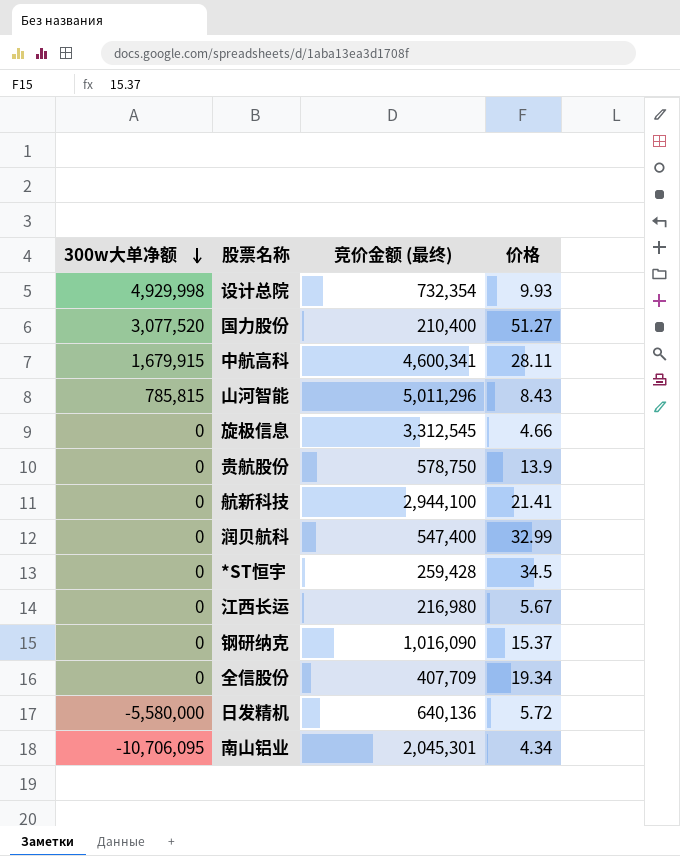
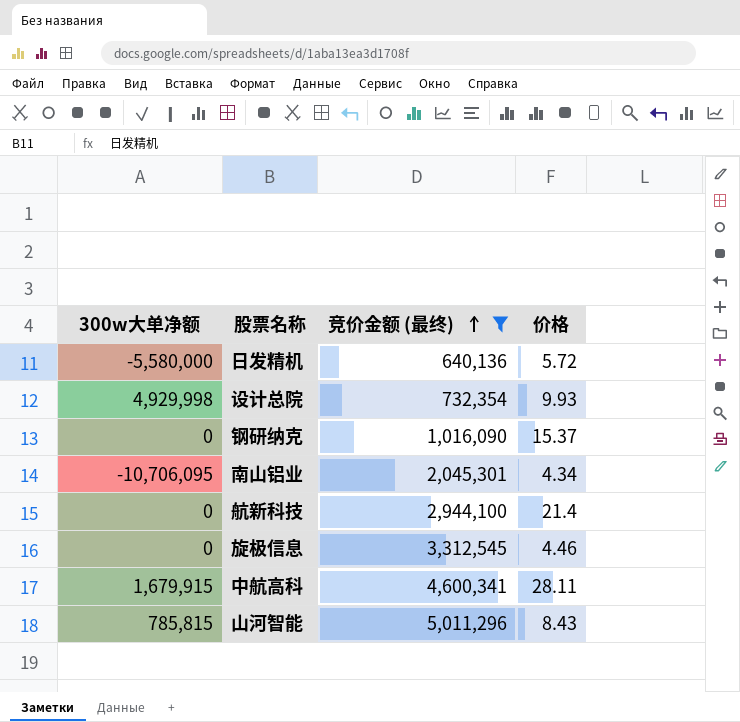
filter: none -> 竞价金额 (最终) >= 640,136
row order: 300w大单净额 descending -> 竞价金额 (最终) ascending
航新科技 | 价格: 21.41 -> 21.4
旋极信息 | 价格: 4.66 -> 4.46

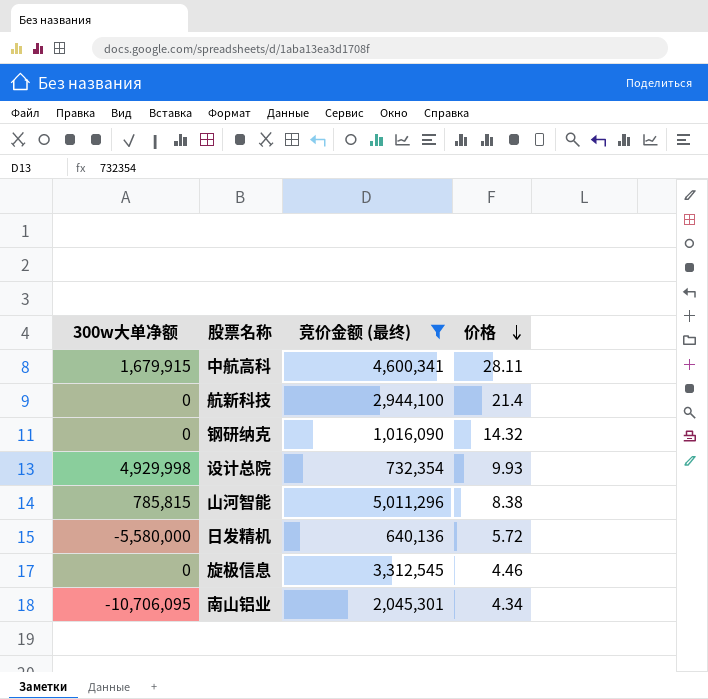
row order: 竞价金额 (最终) ascending -> 价格 descending
钢研纳克 | 价格: 15.37 -> 14.32
山河智能 | 价格: 8.43 -> 8.38

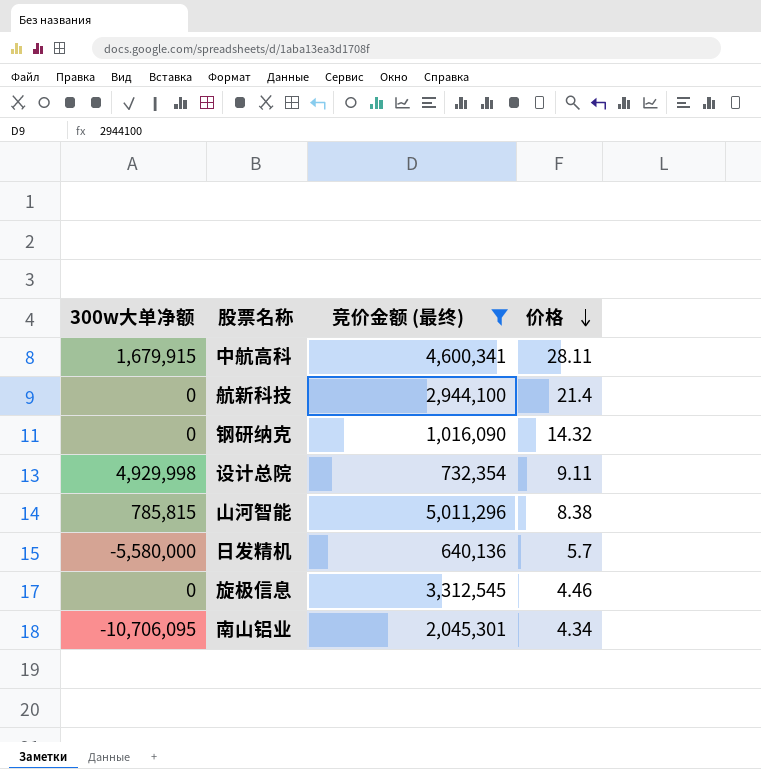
设计总院 | 价格: 9.93 -> 9.11
日发精机 | 价格: 5.72 -> 5.7

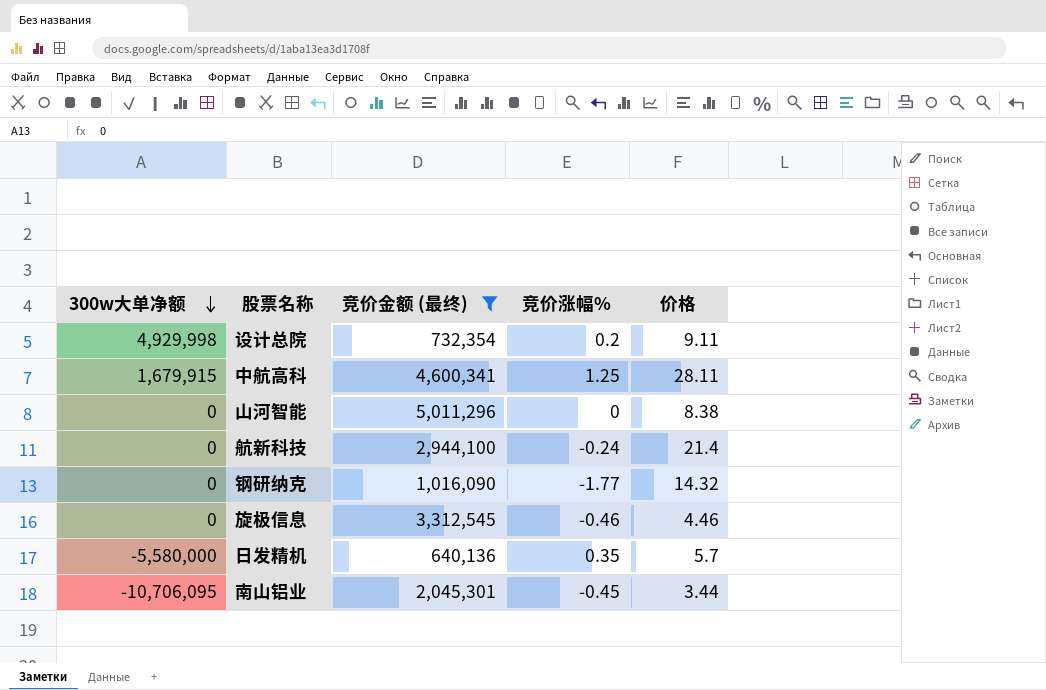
row order: 价格 descending -> 300w大单净额 descending
column 竞价涨幅% | position: none -> 4
山河智能 | 300w大单净额: 785,815 -> 0
南山铝业 | 价格: 4.34 -> 3.44

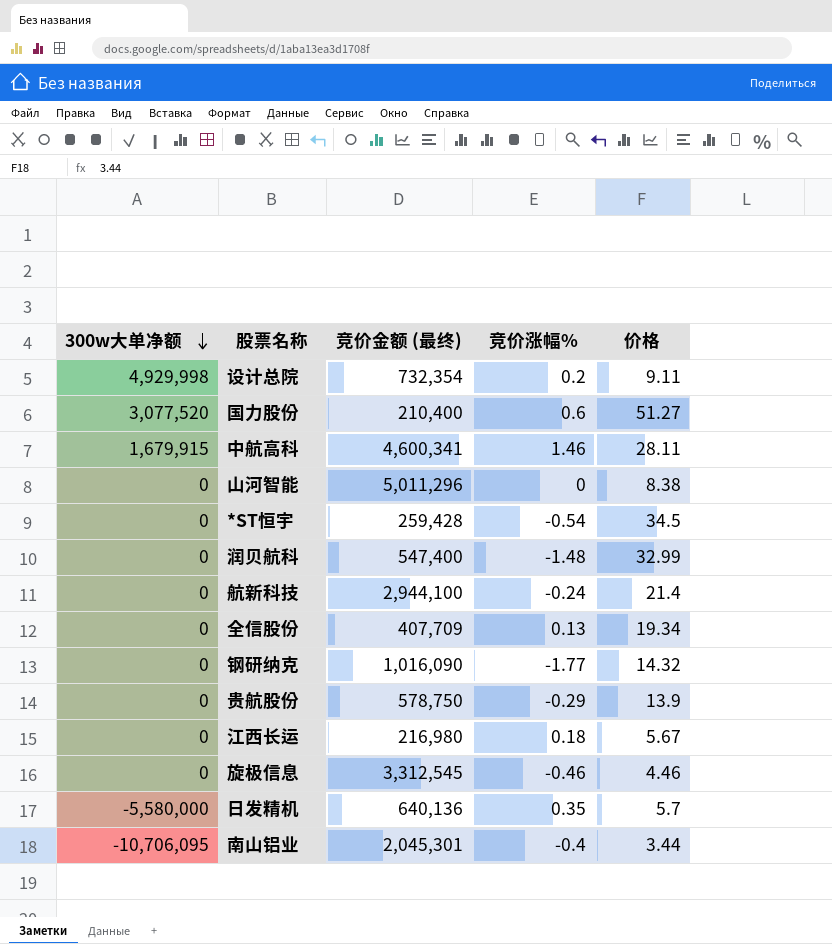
filter: 竞价金额 (最终) >= 640,136 -> none
中航高科 | 竞价涨幅%: 1.25 -> 1.46
南山铝业 | 竞价涨幅%: -0.45 -> -0.4

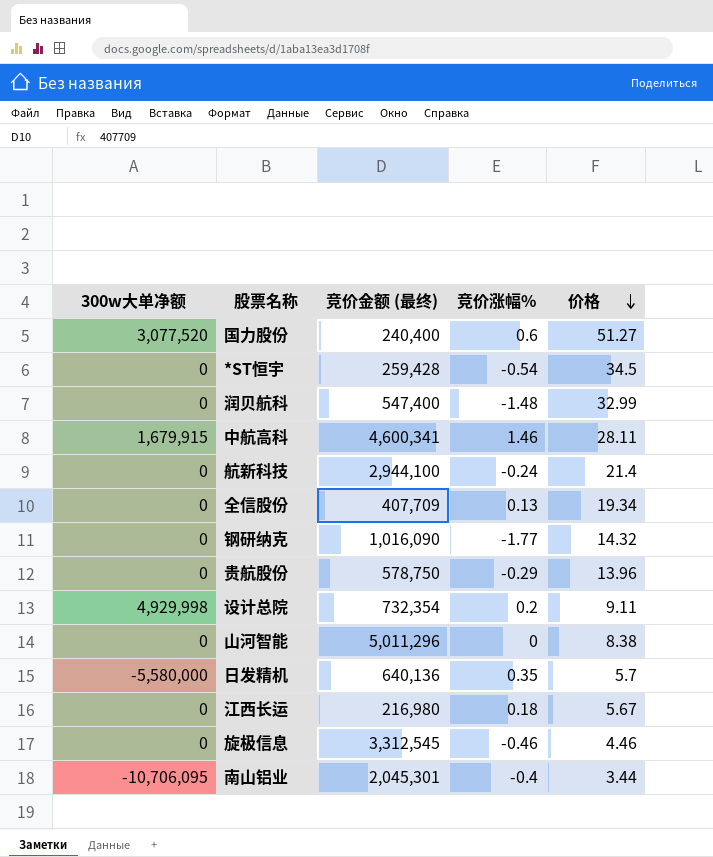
row order: 300w大单净额 descending -> 价格 descending
国力股份 | 竞价金额 (最终): 210,400 -> 240,400
贵航股份 | 价格: 13.9 -> 13.96

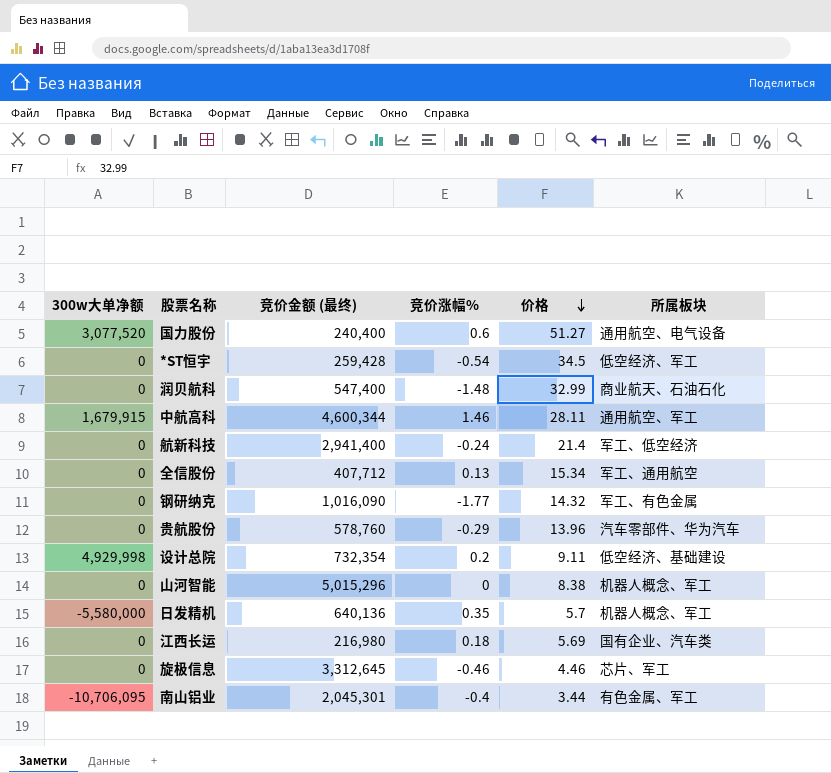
column 所属板块 | position: none -> 6
中航高科 | 竞价金额 (最终): 4,600,341 -> 4,600,344
航新科技 | 竞价金额 (最终): 2,944,100 -> 2,941,400
全信股份 | 竞价金额 (最终): 407,709 -> 407,712
全信股份 | 价格: 19.34 -> 15.34
贵航股份 | 竞价金额 (最终): 578,750 -> 578,760
山河智能 | 竞价金额 (最终): 5,011,296 -> 5,015,296
江西长运 | 价格: 5.67 -> 5.69
旋极信息 | 竞价金额 (最终): 3,312,545 -> 3,312,645

